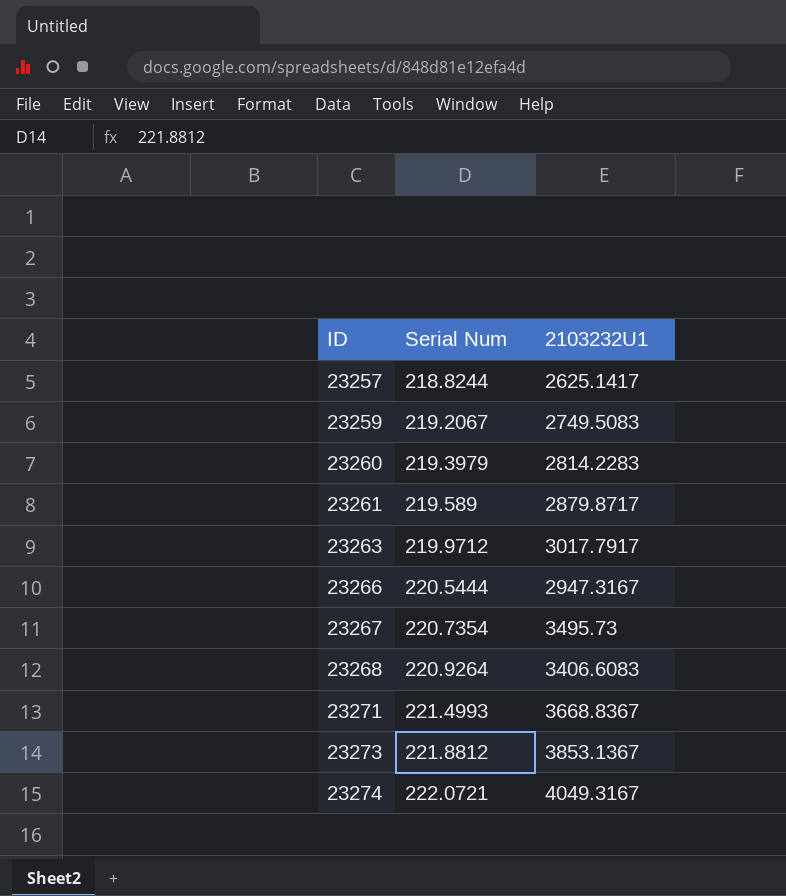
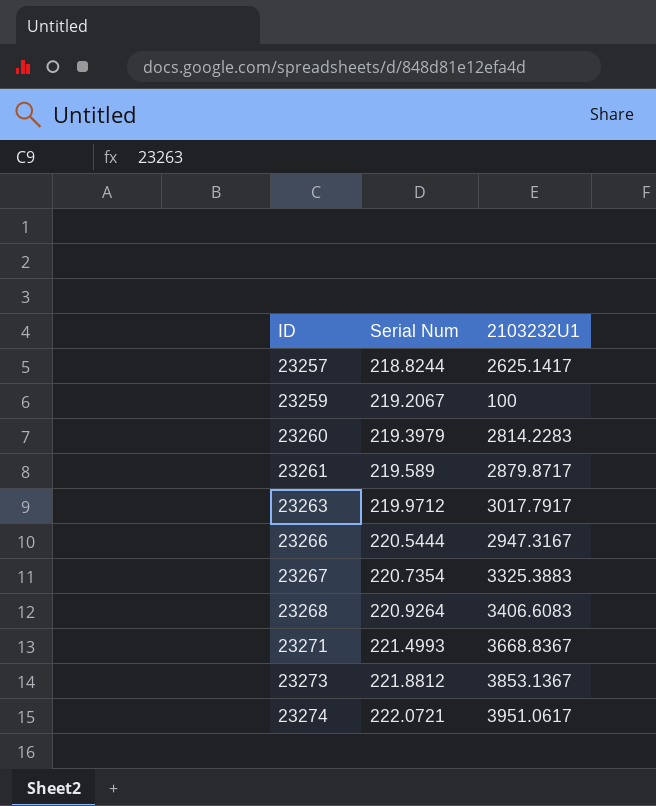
23259 | 2103232U1: 2749.5083 -> 100
23267 | 2103232U1: 3495.73 -> 3325.3883
23274 | 2103232U1: 4049.3167 -> 3951.0617

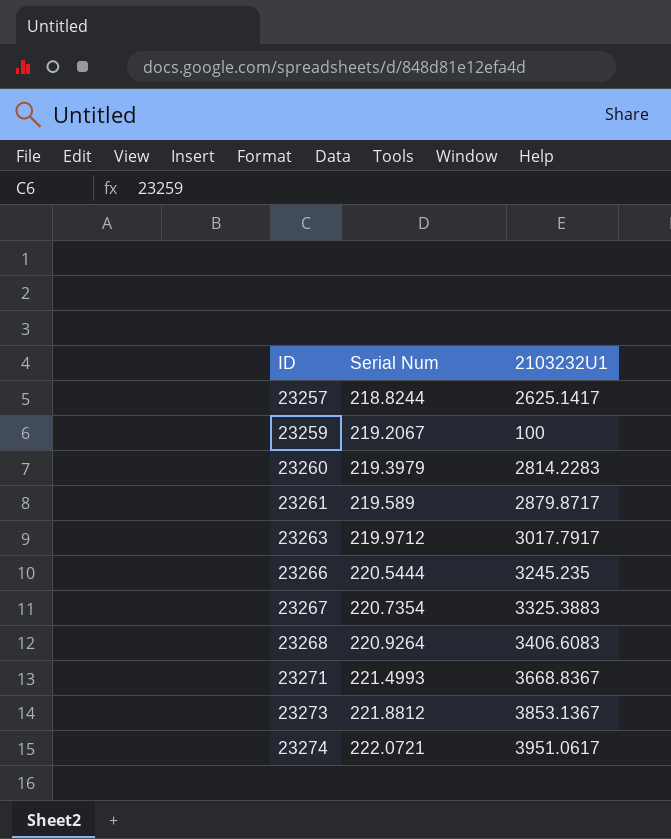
23266 | 2103232U1: 2947.3167 -> 3245.235

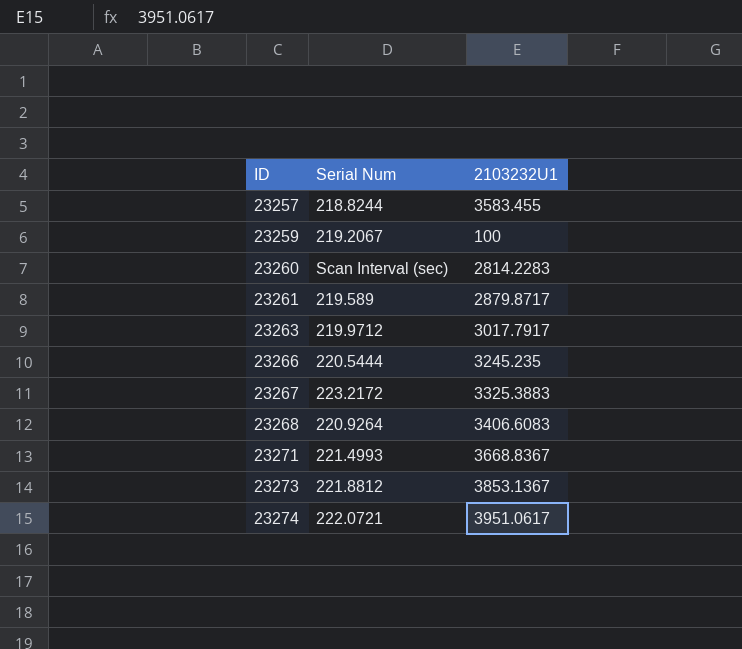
23257 | 2103232U1: 2625.1417 -> 3583.455
23260 | Serial Num: 219.3979 -> Scan Interval (sec)
23267 | Serial Num: 220.7354 -> 223.2172

